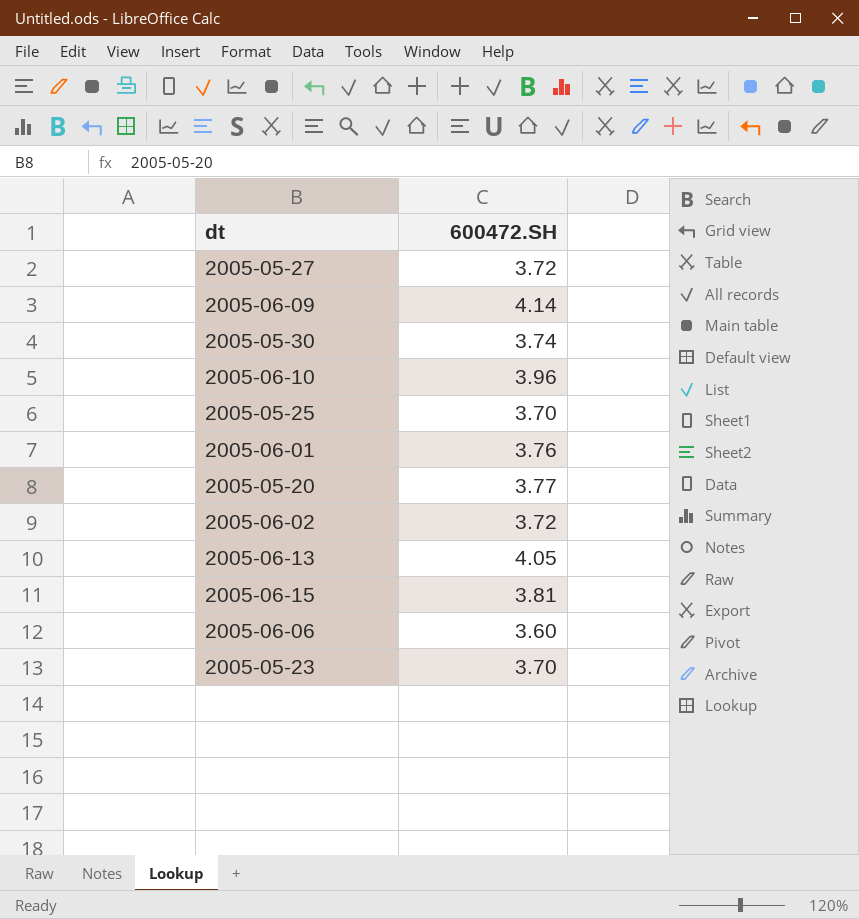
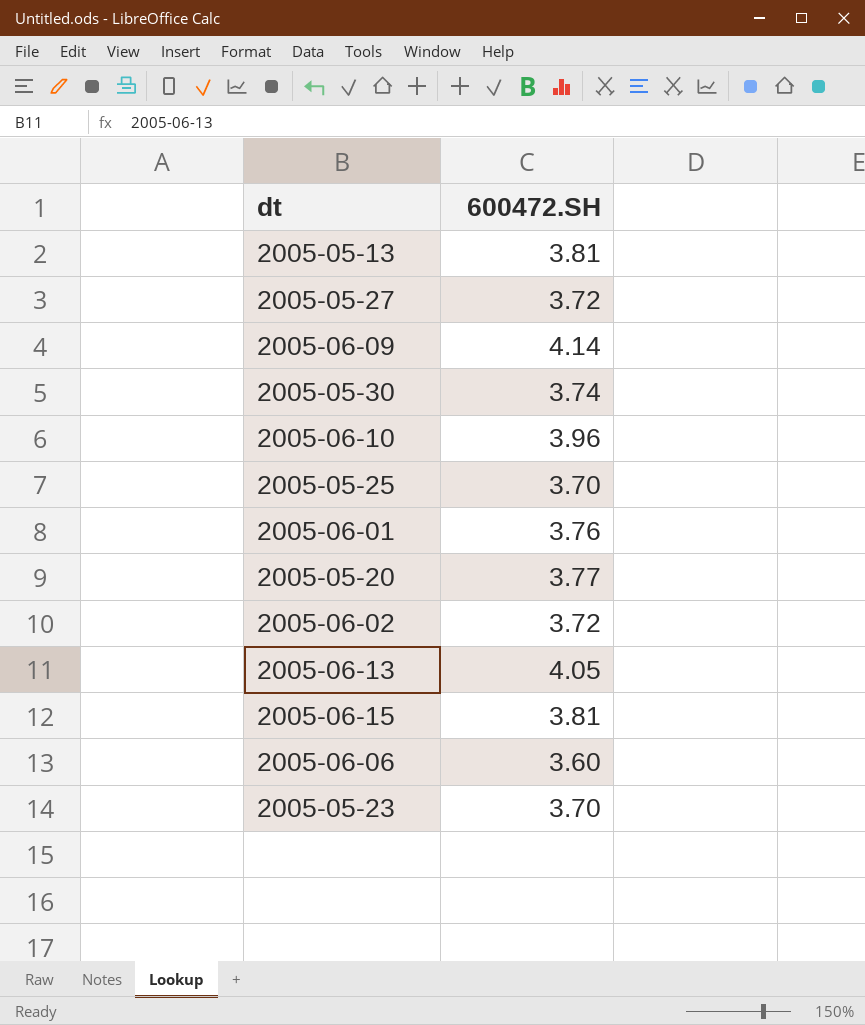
row 2005-05-13: none -> 3.81

